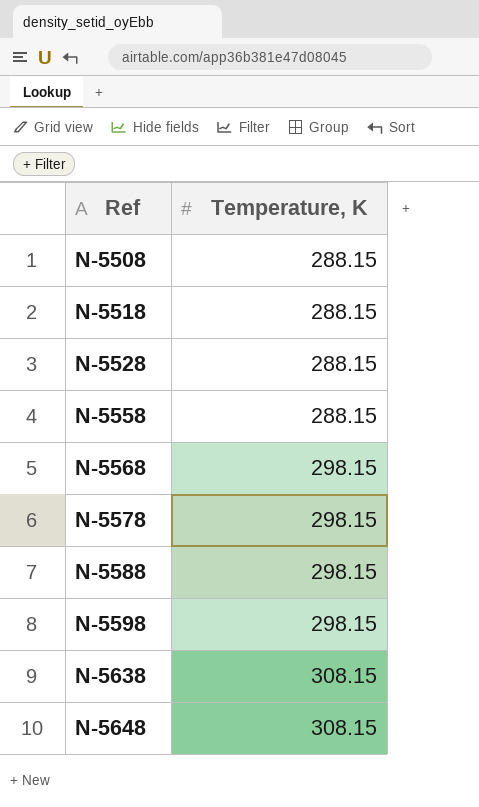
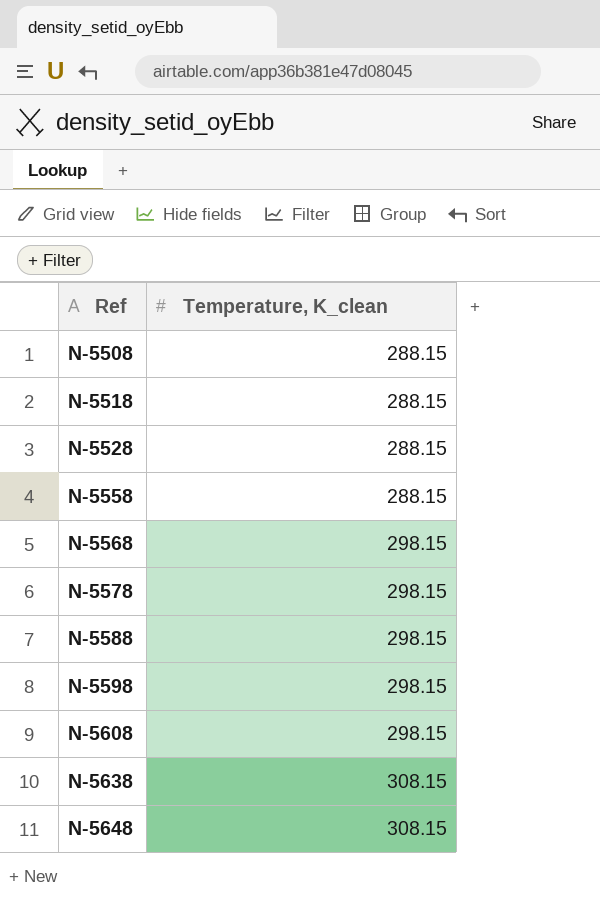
column name: Temperature, K -> Temperature, K_clean
row N-5608: none -> 298.15

